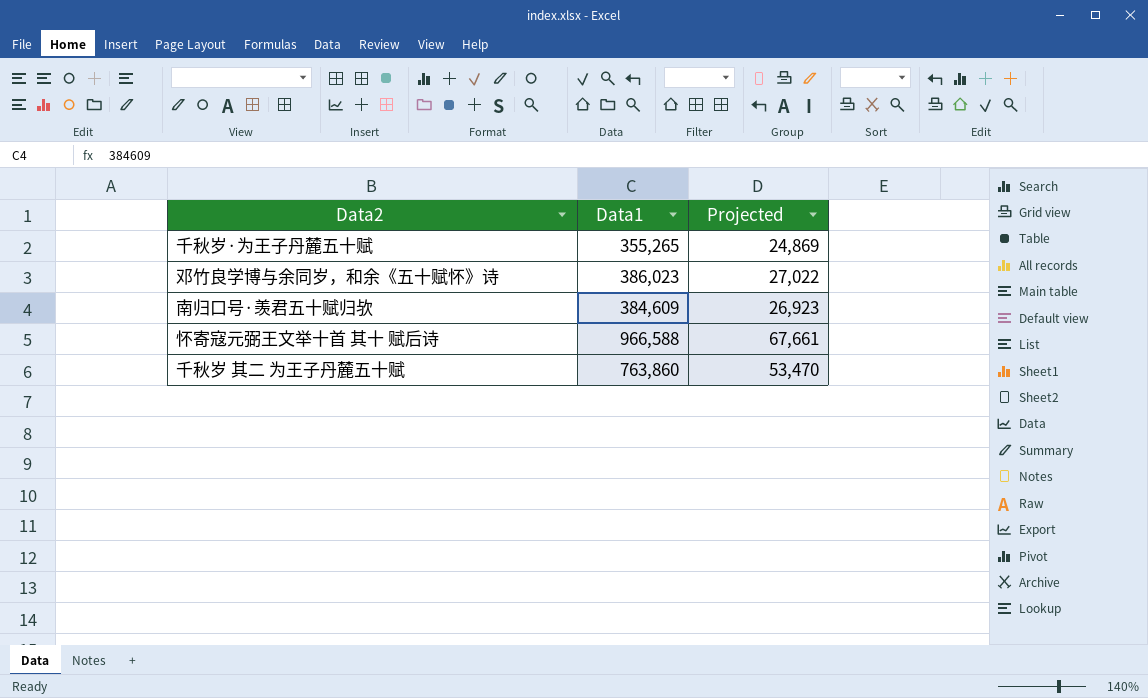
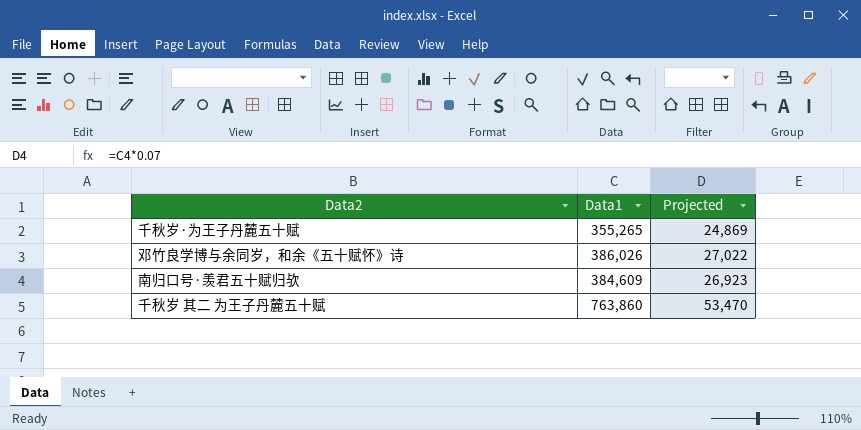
row 怀寄寇元弼王文举十首 其十 赋后诗: 966,588 | 67,661 -> none
邓竹良学博与余同岁，和余《五十赋怀》诗 | Data1: 386,023 -> 386,026

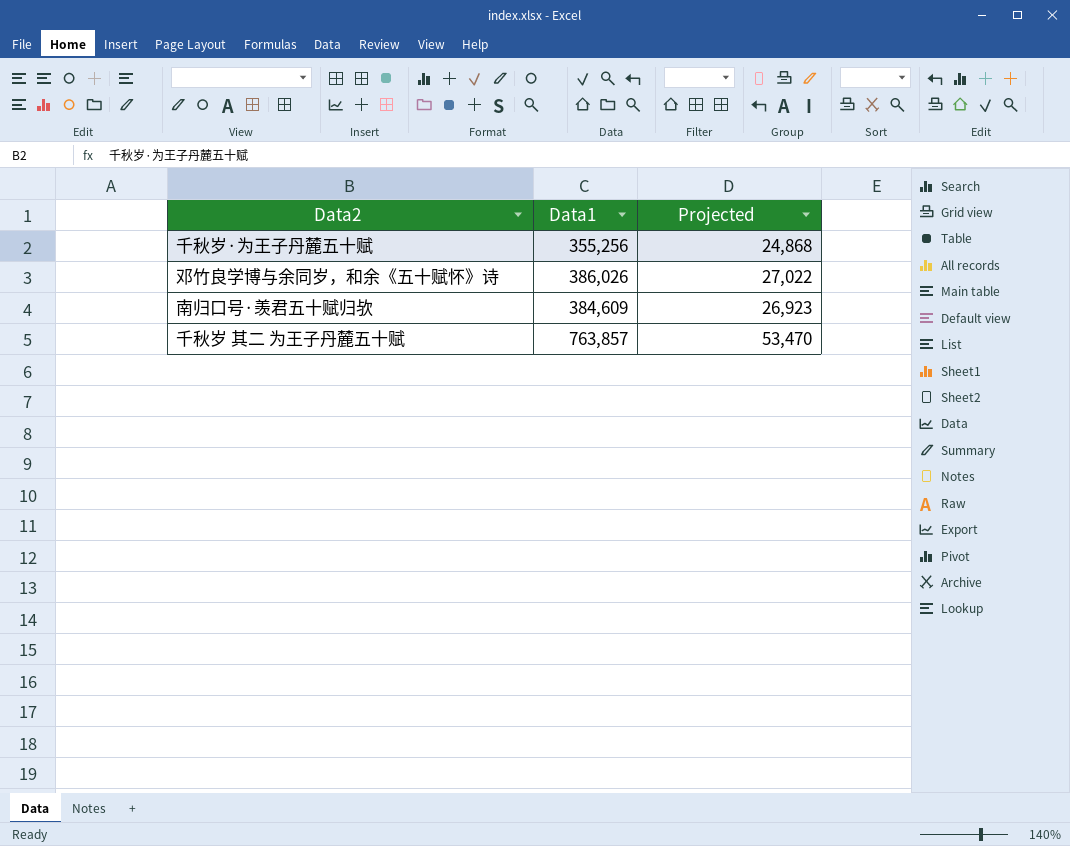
千秋岁·为王子丹麓五十赋 | Data1: 355,265 -> 355,256
千秋岁·为王子丹麓五十赋 | Projected: 24,869 -> 24,868
千秋岁 其二 为王子丹麓五十赋 | Data1: 763,860 -> 763,857

